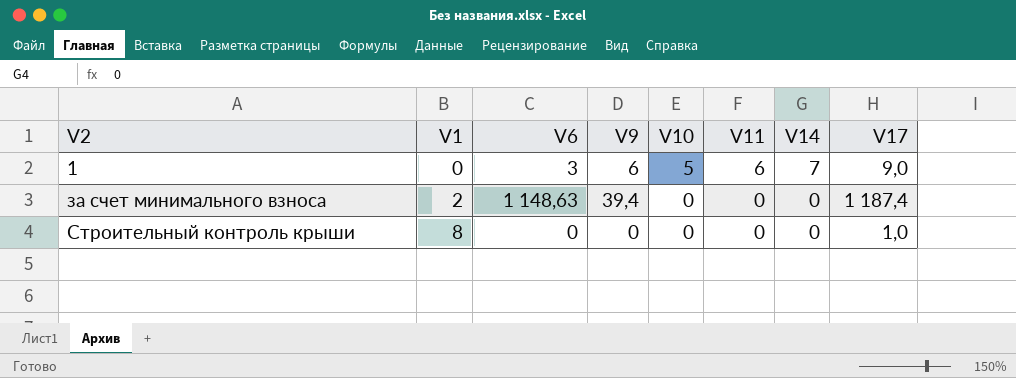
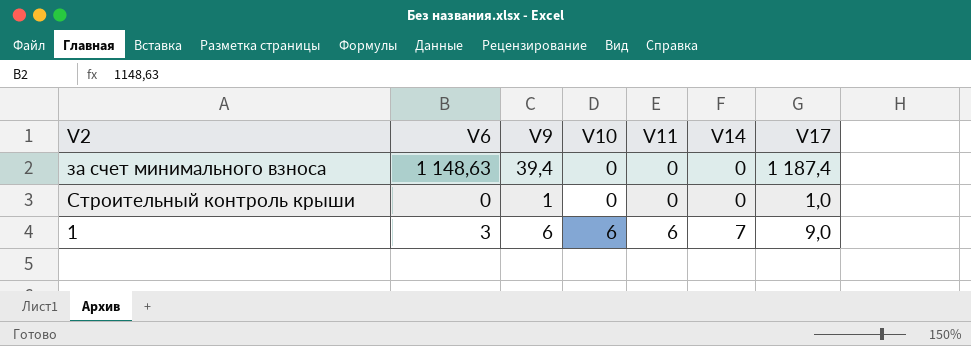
row order: V2 ascending -> V10 ascending
column V1 | position: 2 -> none
Строительный контроль крыши | V9: 0 -> 1
1 | V10: 5 -> 6

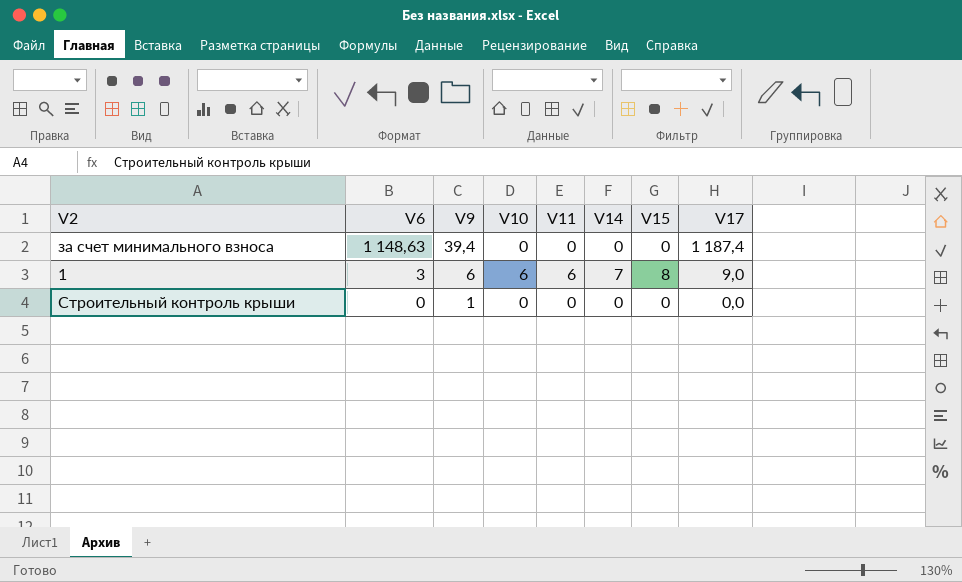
row order: V10 ascending -> V6 descending
column V15 | position: none -> 7
Строительный контроль крыши | V17: 1,0 -> 0,0

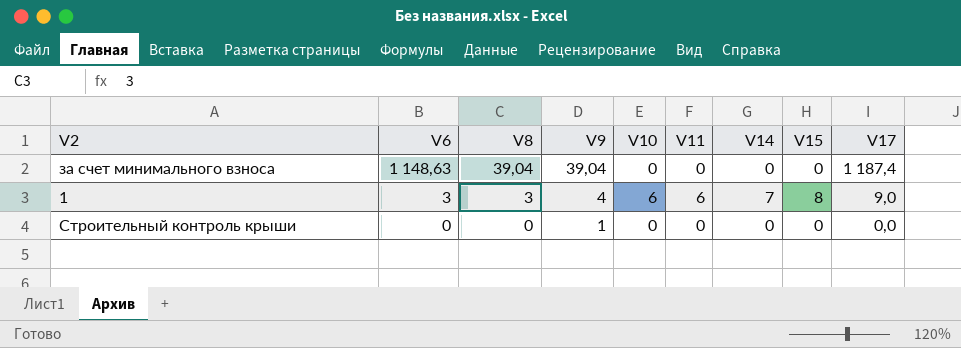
column V8 | position: none -> 3
за счет минимального взноса | V9: 39,4 -> 39,04
1 | V9: 6 -> 4

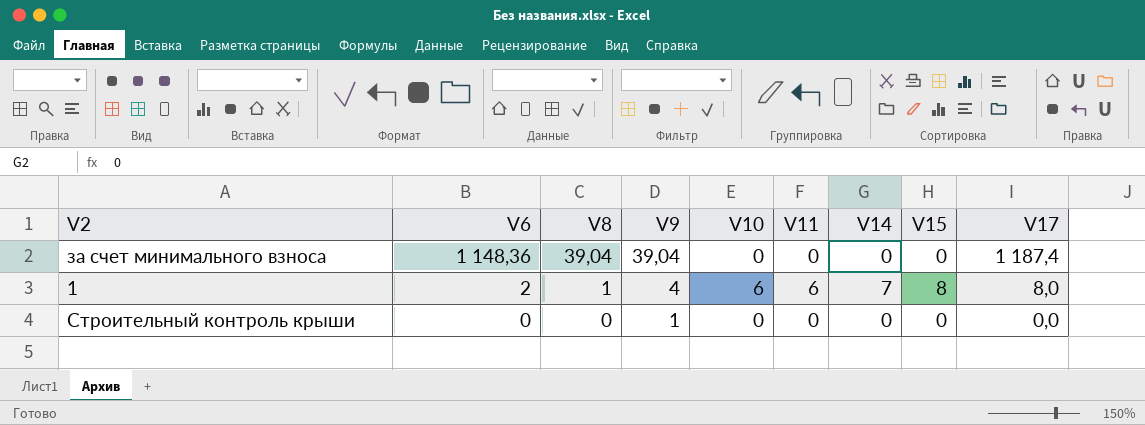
за счет минимального взноса | V6: 1 148,63 -> 1 148,36
1 | V6: 3 -> 2
1 | V8: 3 -> 1
1 | V17: 9,0 -> 8,0

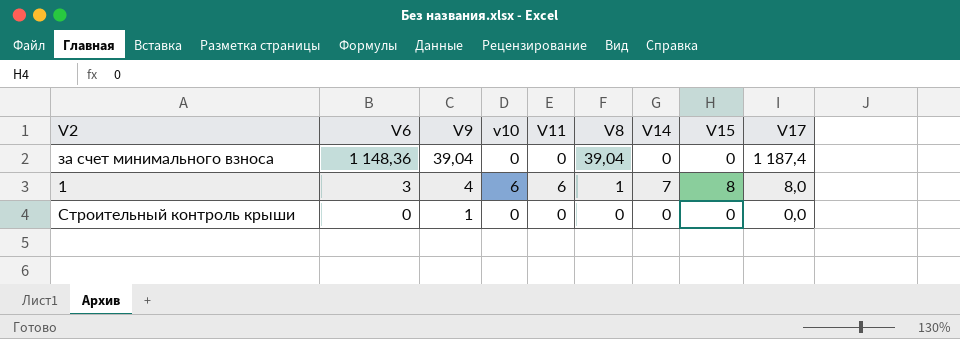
column name: V10 -> v10
column V8 | position: 3 -> 6
1 | V6: 2 -> 3

